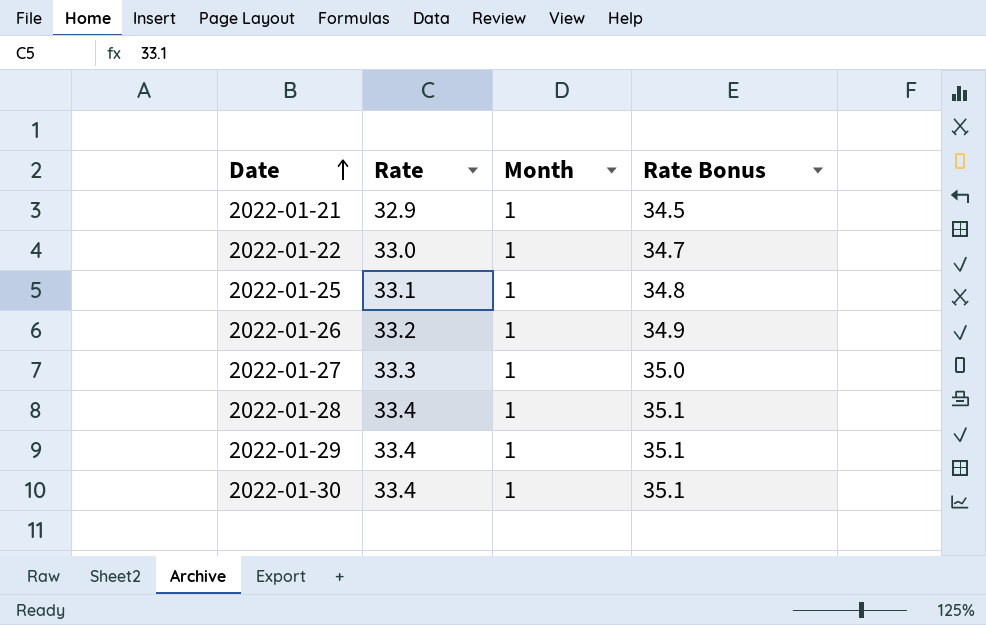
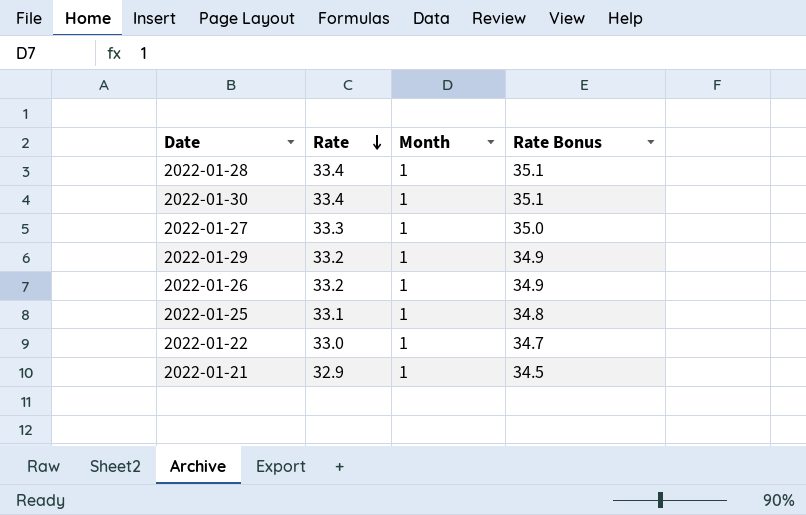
row order: Date ascending -> Rate descending
2022-01-29 | Rate: 33.4 -> 33.2
2022-01-29 | Rate Bonus: 35.1 -> 34.9

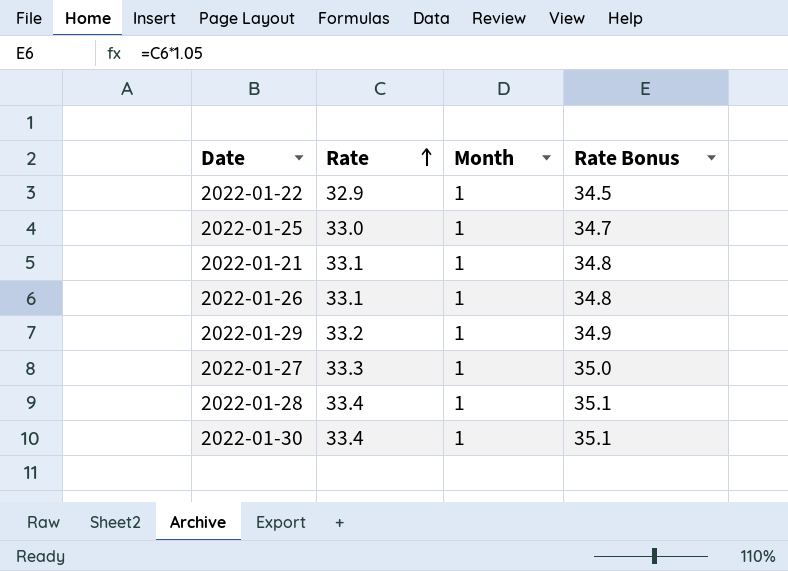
row order: Rate descending -> Rate ascending
2022-01-22 | Rate: 33.0 -> 32.9
2022-01-22 | Rate Bonus: 34.7 -> 34.5
2022-01-25 | Rate: 33.1 -> 33.0
2022-01-25 | Rate Bonus: 34.8 -> 34.7
2022-01-21 | Rate: 32.9 -> 33.1
2022-01-21 | Rate Bonus: 34.5 -> 34.8
2022-01-26 | Rate: 33.2 -> 33.1
2022-01-26 | Rate Bonus: 34.9 -> 34.8

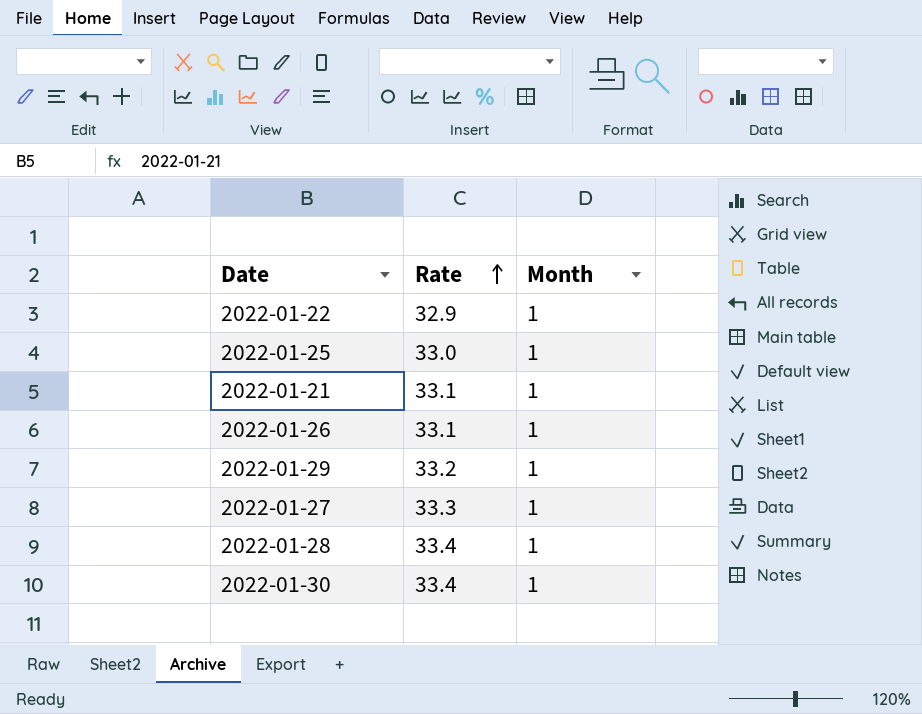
column Rate Bonus | formula: [Rate] * 1.05 -> none

